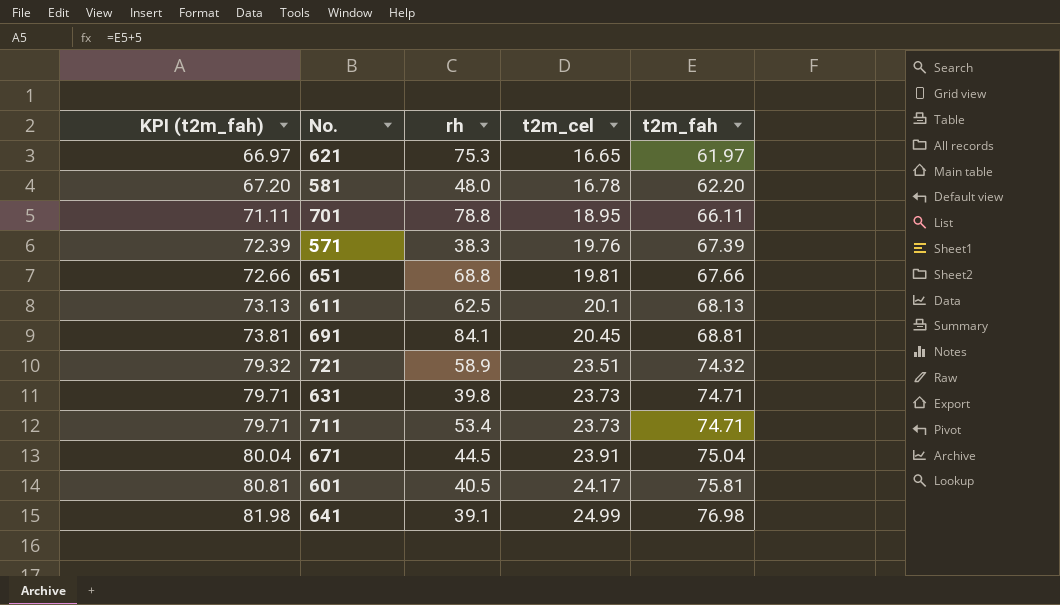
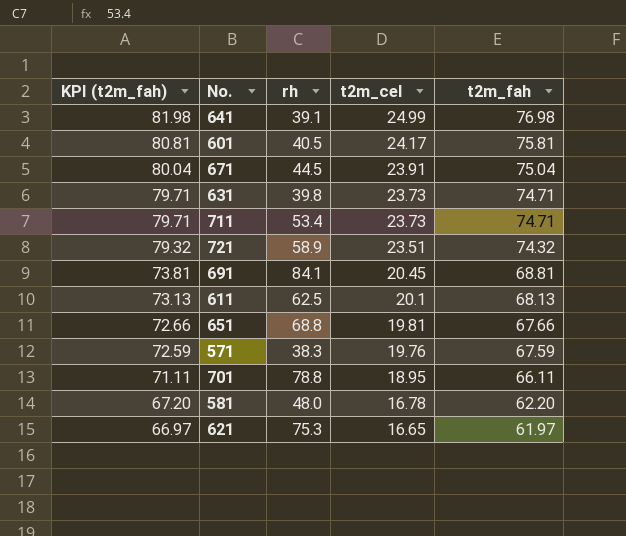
row order: KPI (t2m_fah) ascending -> KPI (t2m_fah) descending
571 | KPI (t2m_fah): 72.39 -> 72.59
571 | t2m_fah: 67.39 -> 67.59

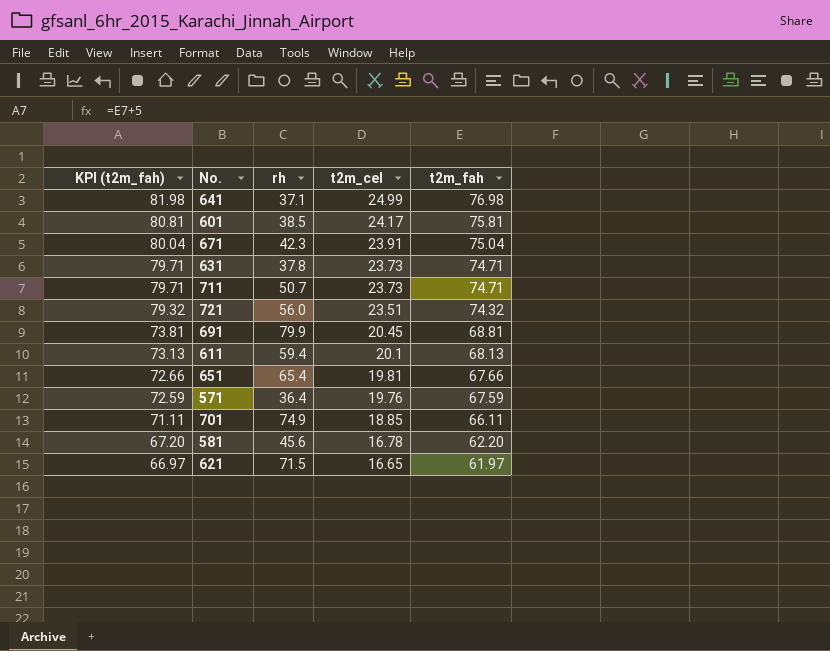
641 | rh: 39.1 -> 37.1
601 | rh: 40.5 -> 38.5
671 | rh: 44.5 -> 42.3
631 | rh: 39.8 -> 37.8
711 | rh: 53.4 -> 50.7
721 | rh: 58.9 -> 56.0
691 | rh: 84.1 -> 79.9
611 | rh: 62.5 -> 59.4
651 | rh: 68.8 -> 65.4
571 | rh: 38.3 -> 36.4
701 | rh: 78.8 -> 74.9
701 | t2m_cel: 18.95 -> 18.85
581 | rh: 48.0 -> 45.6
621 | rh: 75.3 -> 71.5

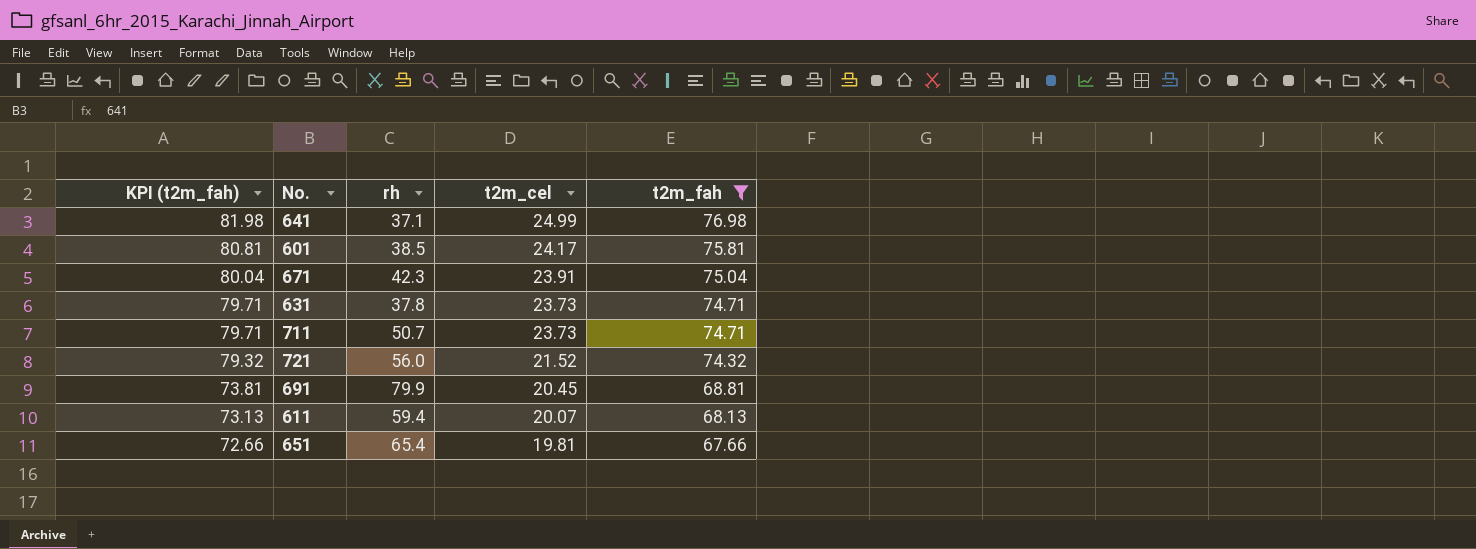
filter: none -> t2m_fah >= 67.66
721 | t2m_cel: 23.51 -> 21.52
611 | t2m_cel: 20.1 -> 20.07

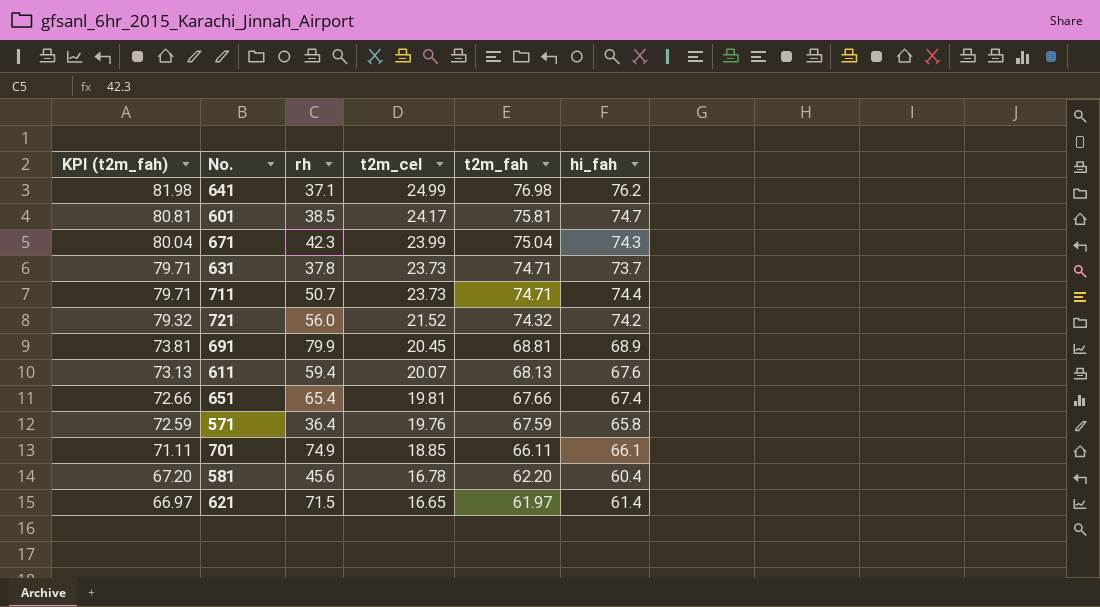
filter: t2m_fah >= 67.66 -> none
column hi_fah | position: none -> 6
671 | t2m_cel: 23.91 -> 23.99

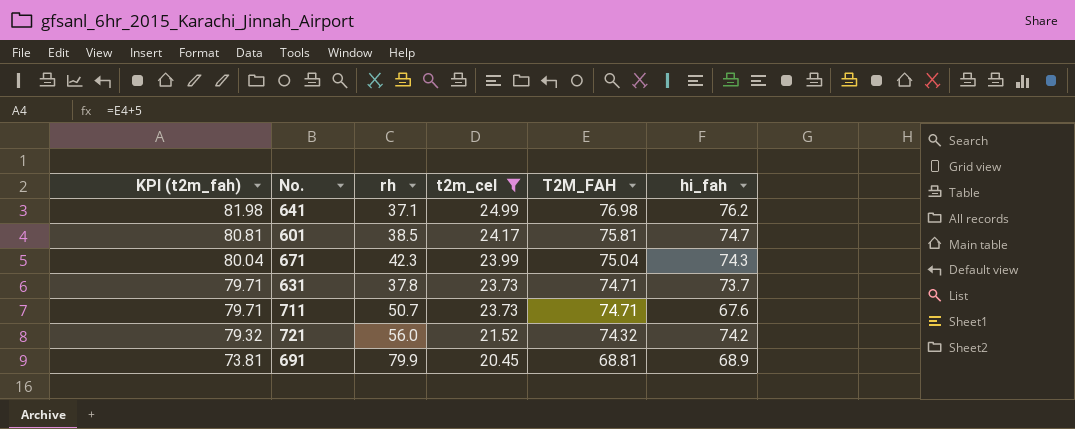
filter: none -> t2m_cel >= 20.45
column name: t2m_fah -> T2M_FAH
711 | hi_fah: 74.4 -> 67.6

